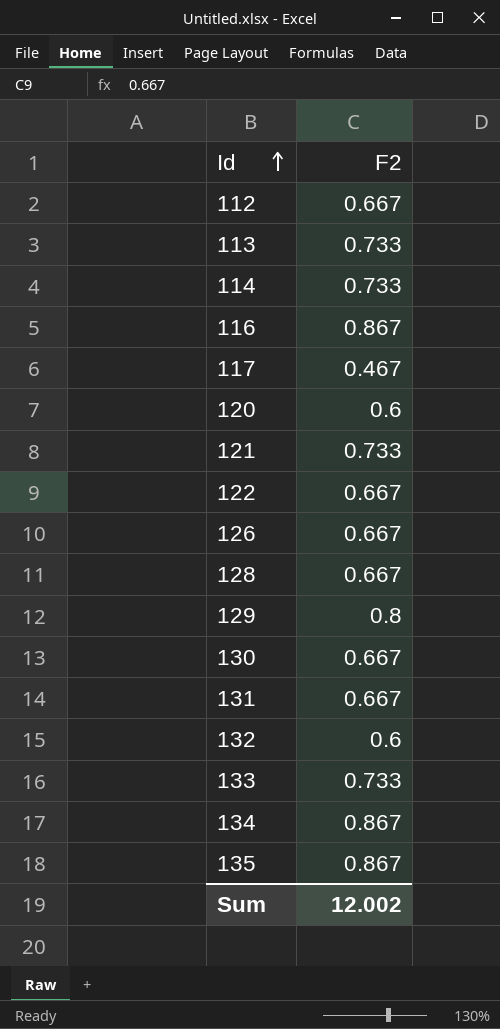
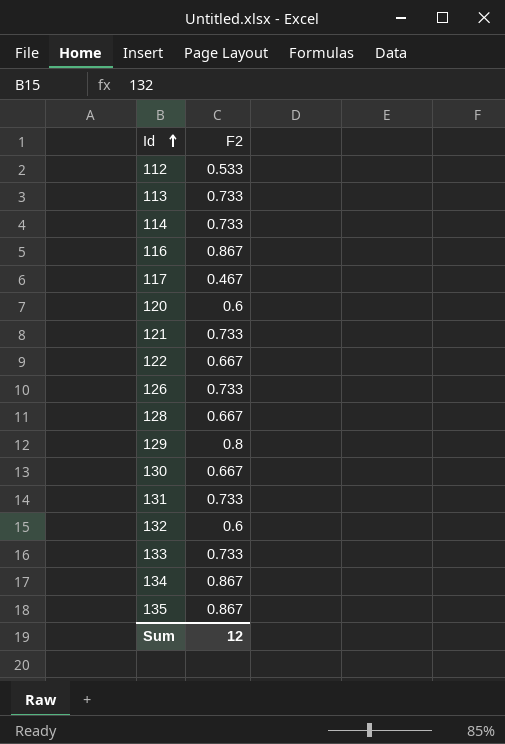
112 | F2: 0.667 -> 0.533
126 | F2: 0.667 -> 0.733
131 | F2: 0.667 -> 0.733
Sum | F2: 12.002 -> 12

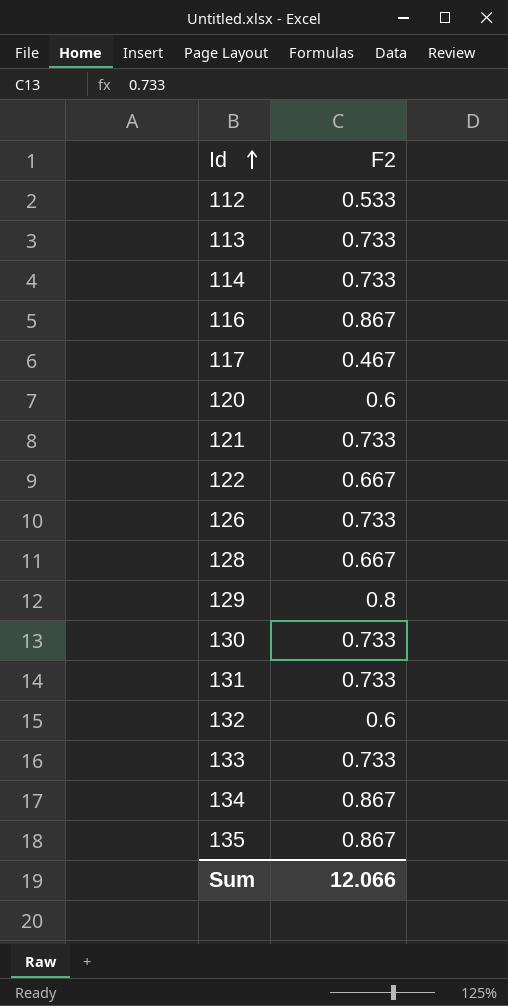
130 | F2: 0.667 -> 0.733
Sum | F2: 12 -> 12.066

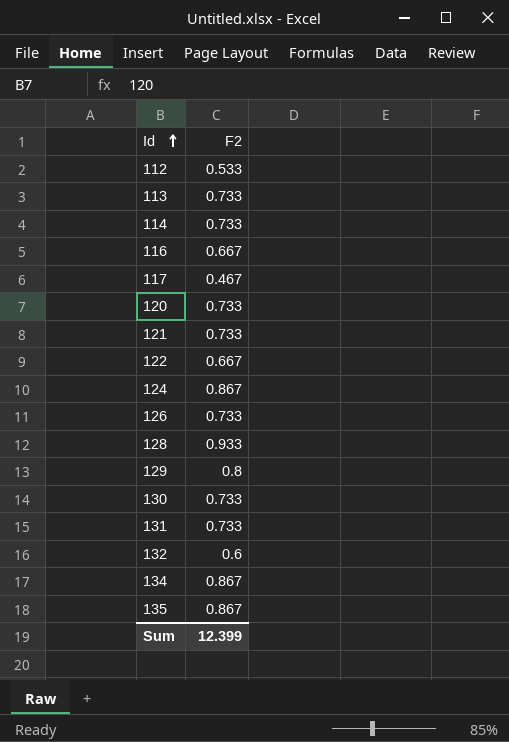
row 133: 0.733 -> none
116 | F2: 0.867 -> 0.667
120 | F2: 0.6 -> 0.733
row 124: none -> 0.867
128 | F2: 0.667 -> 0.933
Sum | F2: 12.066 -> 12.399

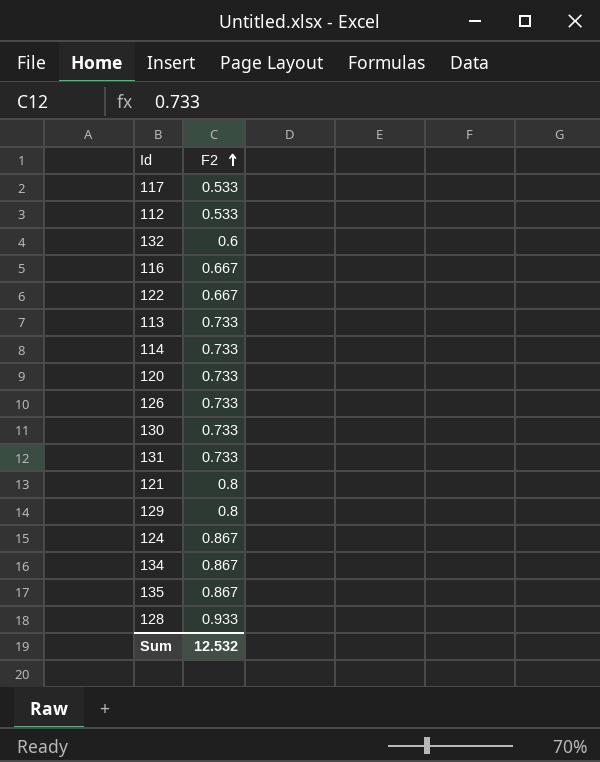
row order: Id ascending -> F2 ascending
117 | F2: 0.467 -> 0.533
121 | F2: 0.733 -> 0.8
Sum | F2: 12.399 -> 12.532

